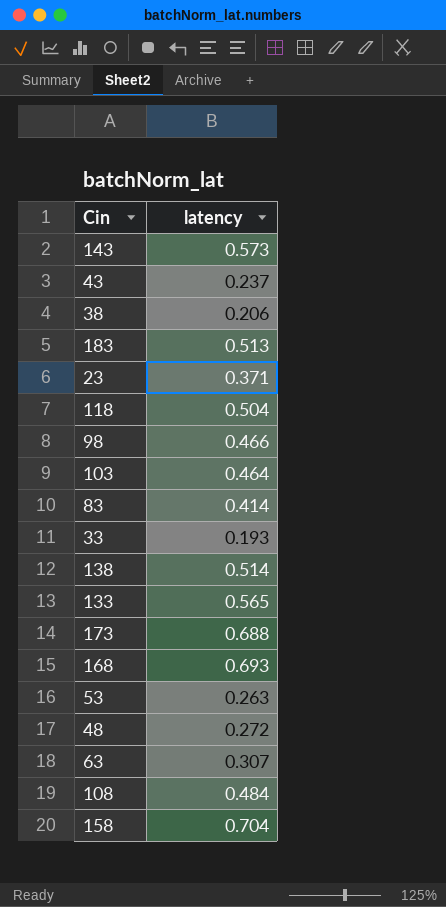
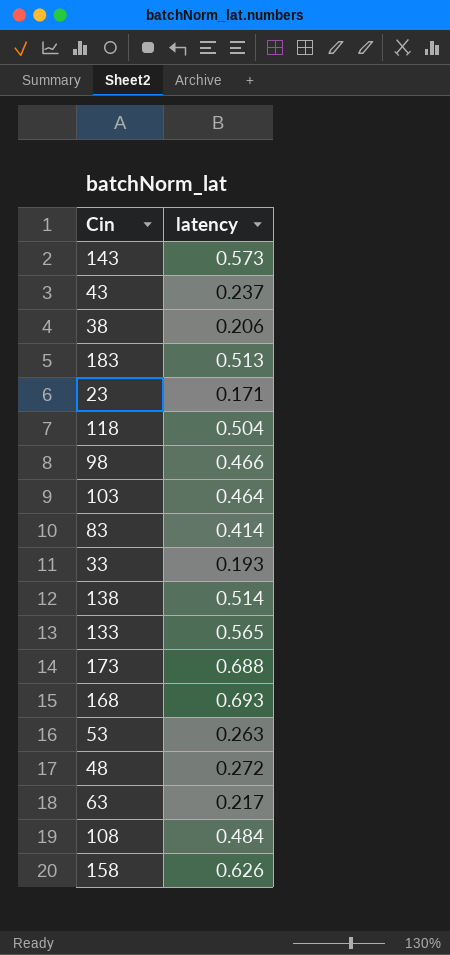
23 | latency: 0.371 -> 0.171
63 | latency: 0.307 -> 0.217
158 | latency: 0.704 -> 0.626

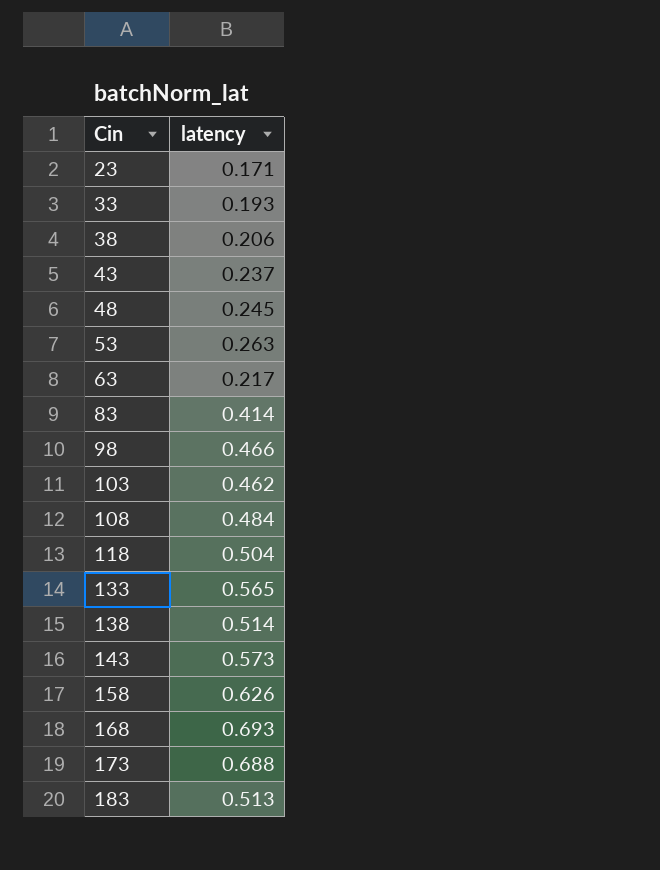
row order: none -> Cin ascending
48 | latency: 0.272 -> 0.245
103 | latency: 0.464 -> 0.462

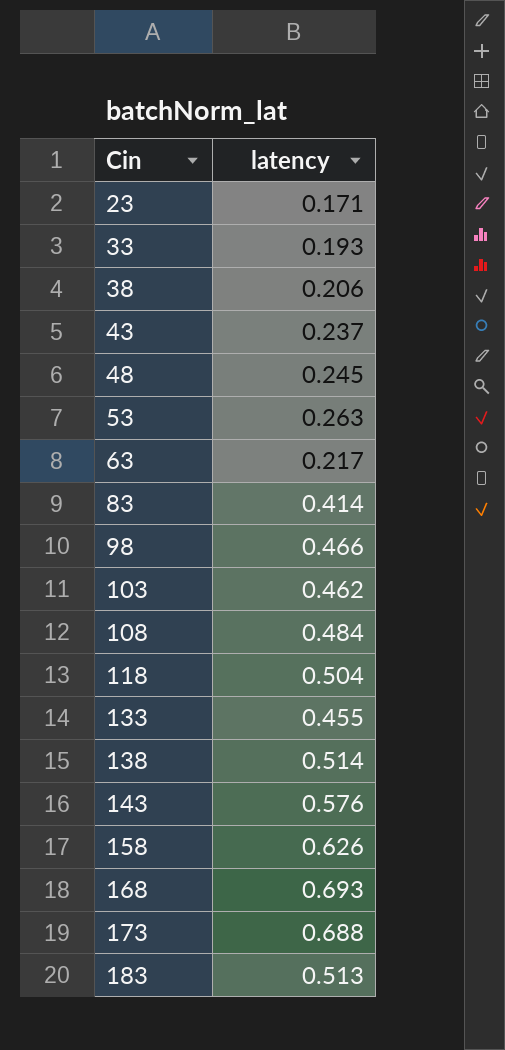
133 | latency: 0.565 -> 0.455
143 | latency: 0.573 -> 0.576

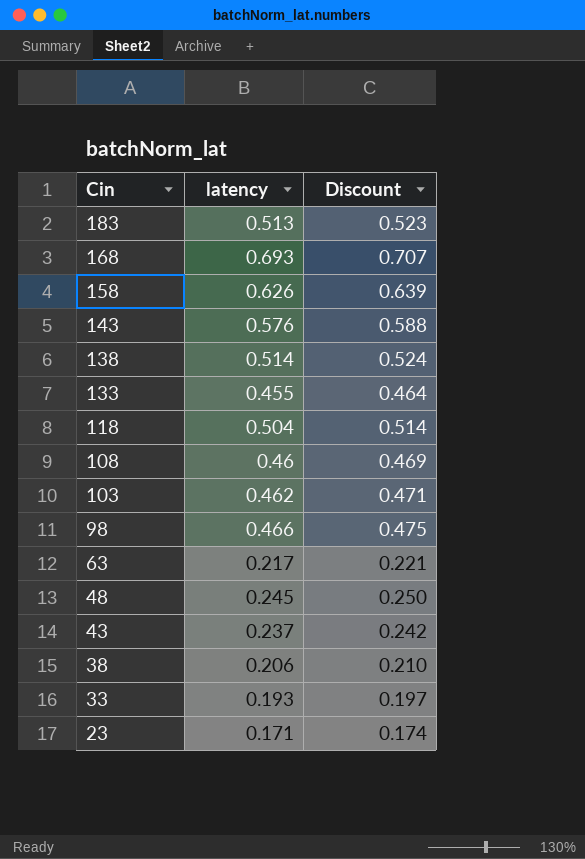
row order: Cin ascending -> Cin descending
column Discount | formula: none -> [latency] * 1.02
row 53: 0.263 -> none
row 83: 0.414 -> none
row 173: 0.688 -> none
108 | latency: 0.484 -> 0.46

